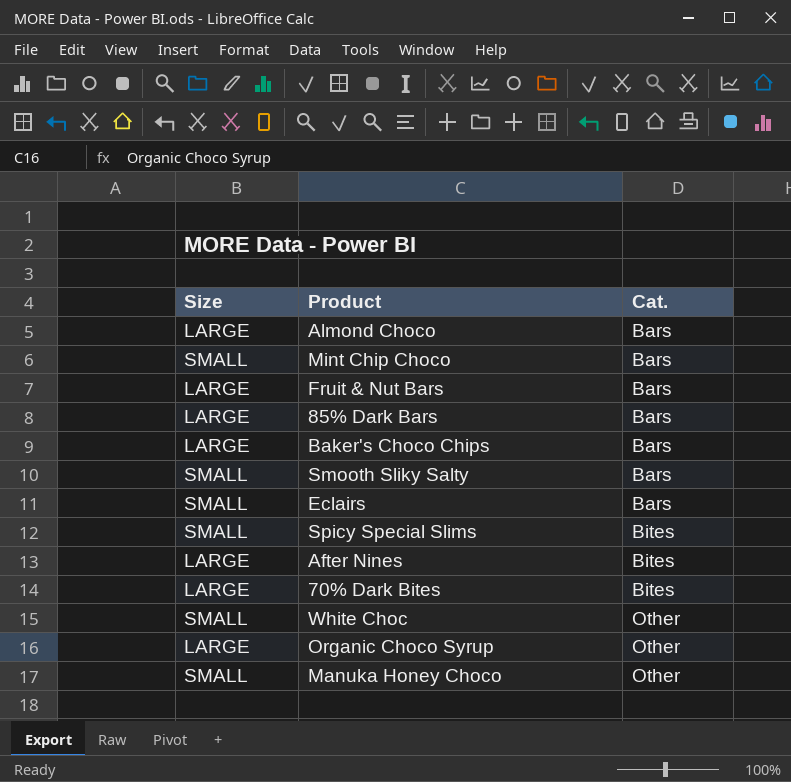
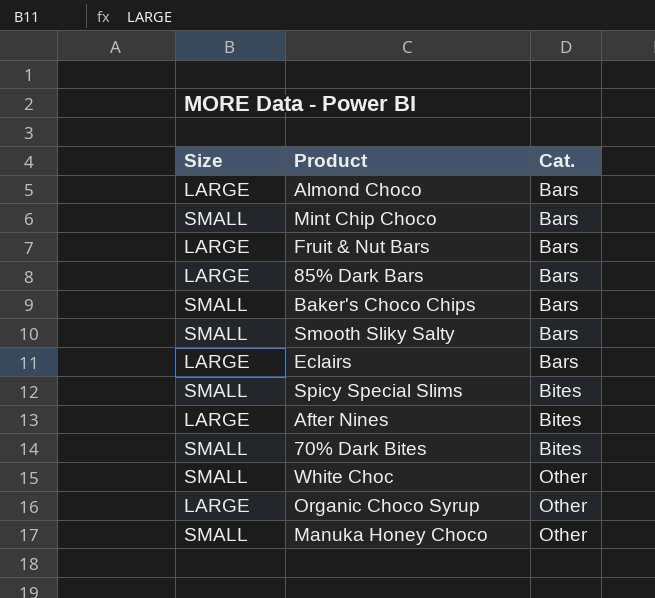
Baker's Choco Chips | Size: LARGE -> SMALL
Eclairs | Size: SMALL -> LARGE
70% Dark Bites | Size: LARGE -> SMALL

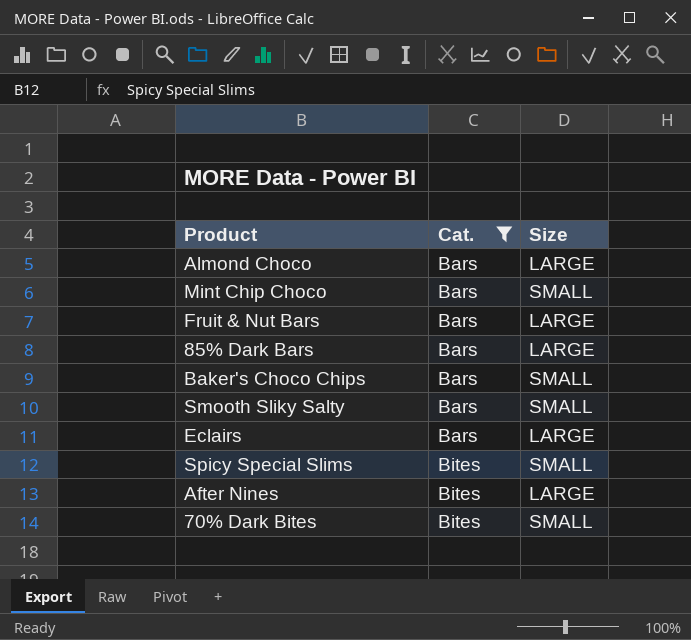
filter: none -> Cat. != Other
column Size | position: 1 -> 3

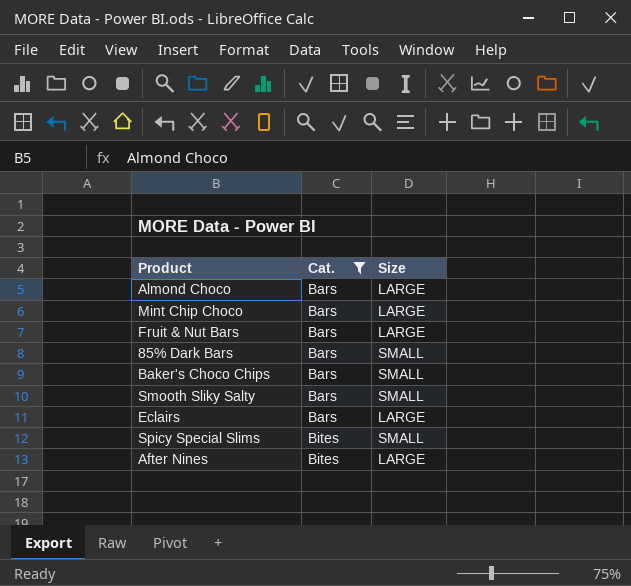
row 70% Dark Bites: Bites | SMALL -> none
Mint Chip Choco | Size: SMALL -> LARGE
85% Dark Bars | Size: LARGE -> SMALL

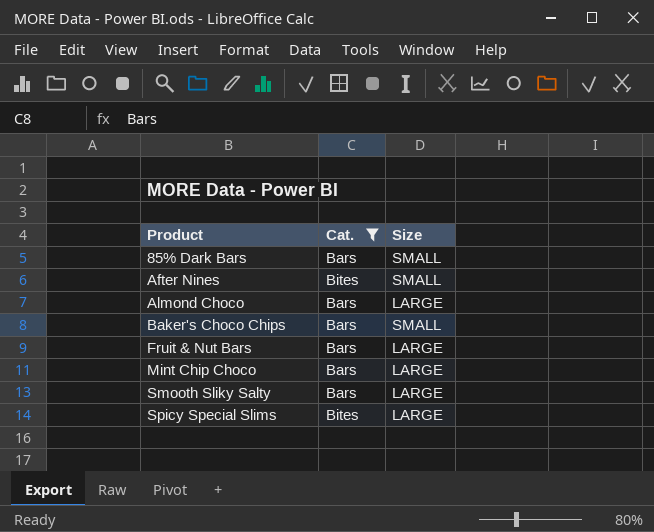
row order: Cat. ascending -> Product ascending
row Eclairs: Bars | LARGE -> none
After Nines | Size: LARGE -> SMALL
Smooth Sliky Salty | Size: SMALL -> LARGE
Spicy Special Slims | Size: SMALL -> LARGE

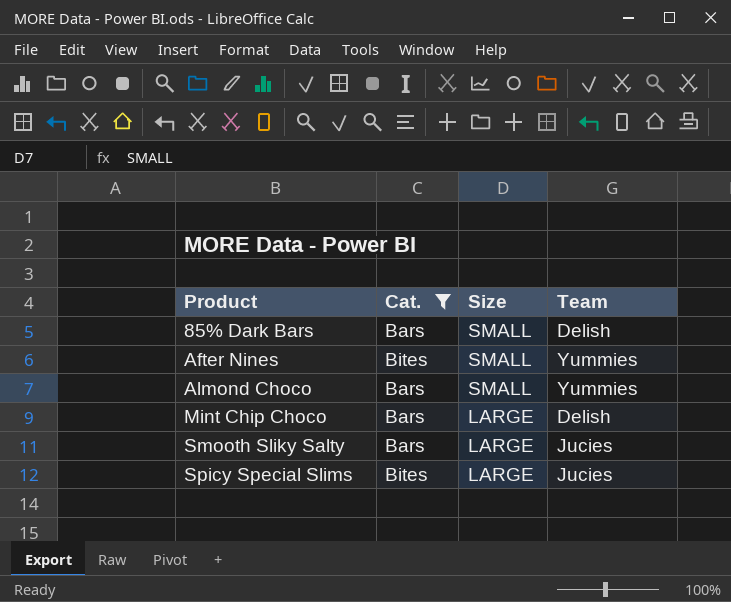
column Team | position: none -> 4
row Baker's Choco Chips: Bars | SMALL -> none
row Fruit & Nut Bars: Bars | LARGE -> none
Almond Choco | Size: LARGE -> SMALL

